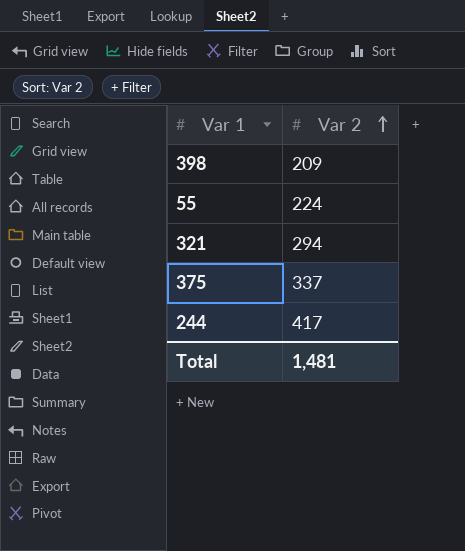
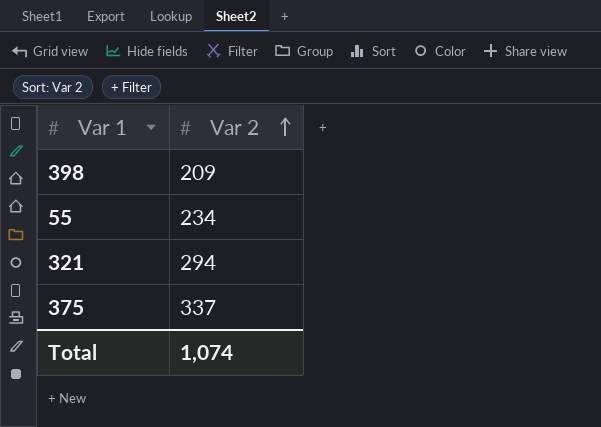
row 244: 417 -> none
55 | Var 2: 224 -> 234
Total | Var 2: 1,481 -> 1,074

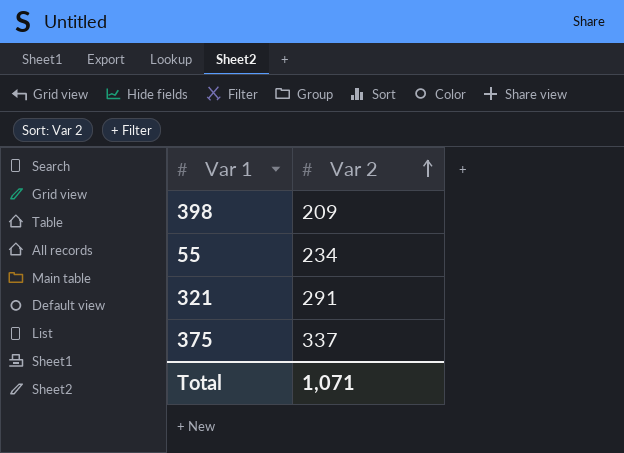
321 | Var 2: 294 -> 291
Total | Var 2: 1,074 -> 1,071

